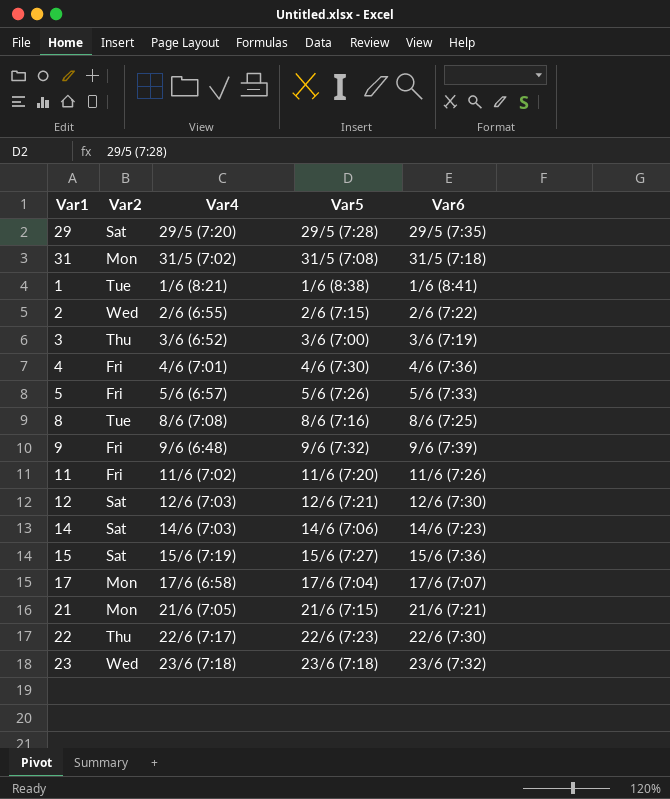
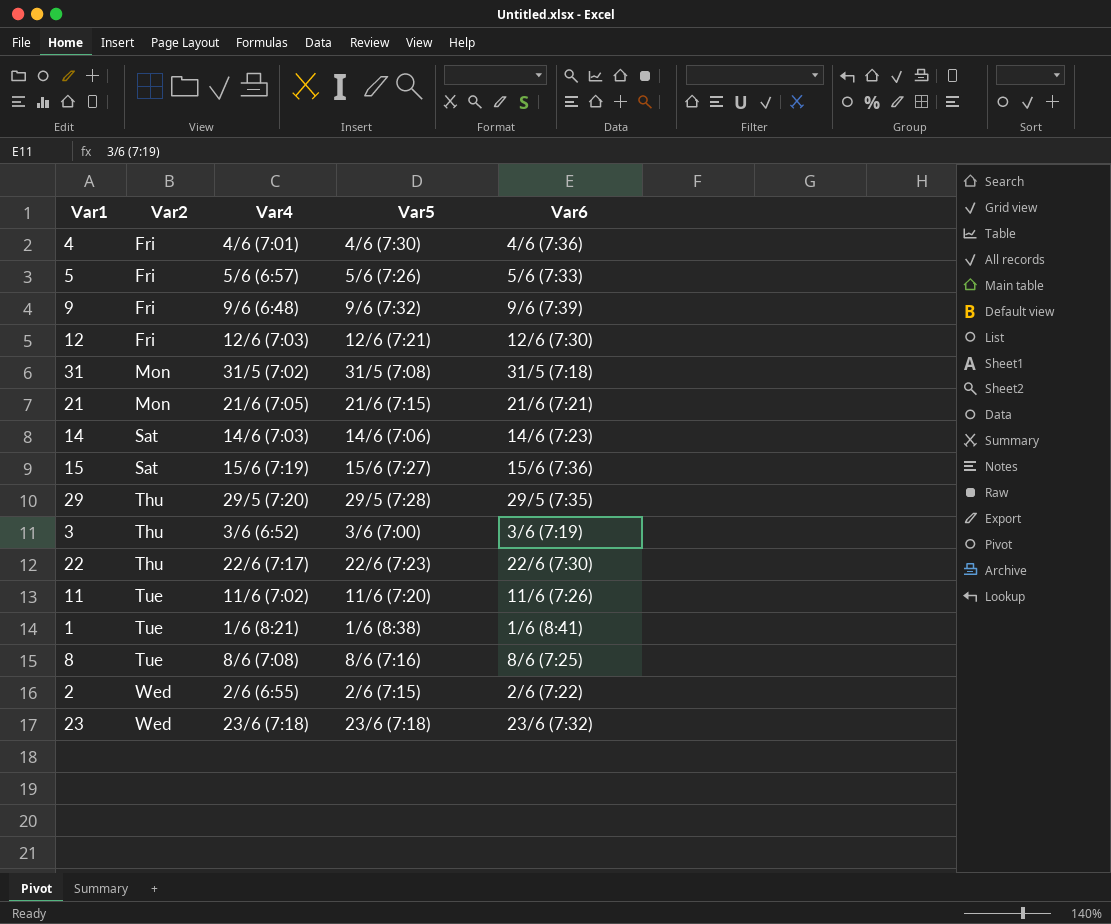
row order: none -> Var2 ascending
row 17: Mon | 17/6 (6:58) | 17/6 (7:04) | 17/6 (7:07) -> none
12 | Var2: Sat -> Fri
29 | Var2: Sat -> Thu
11 | Var2: Fri -> Tue

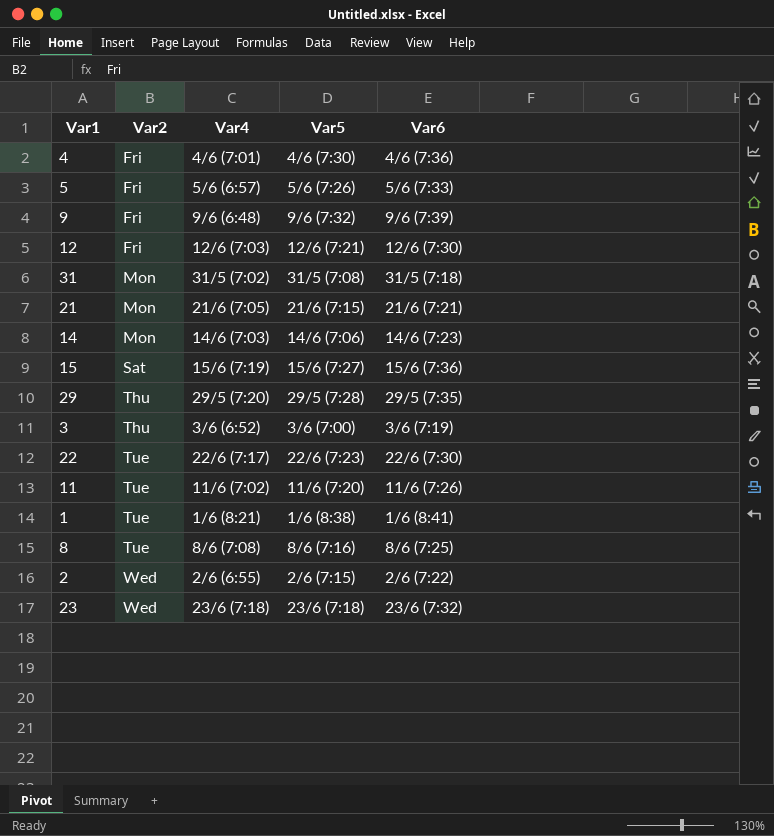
14 | Var2: Sat -> Mon
22 | Var2: Thu -> Tue

